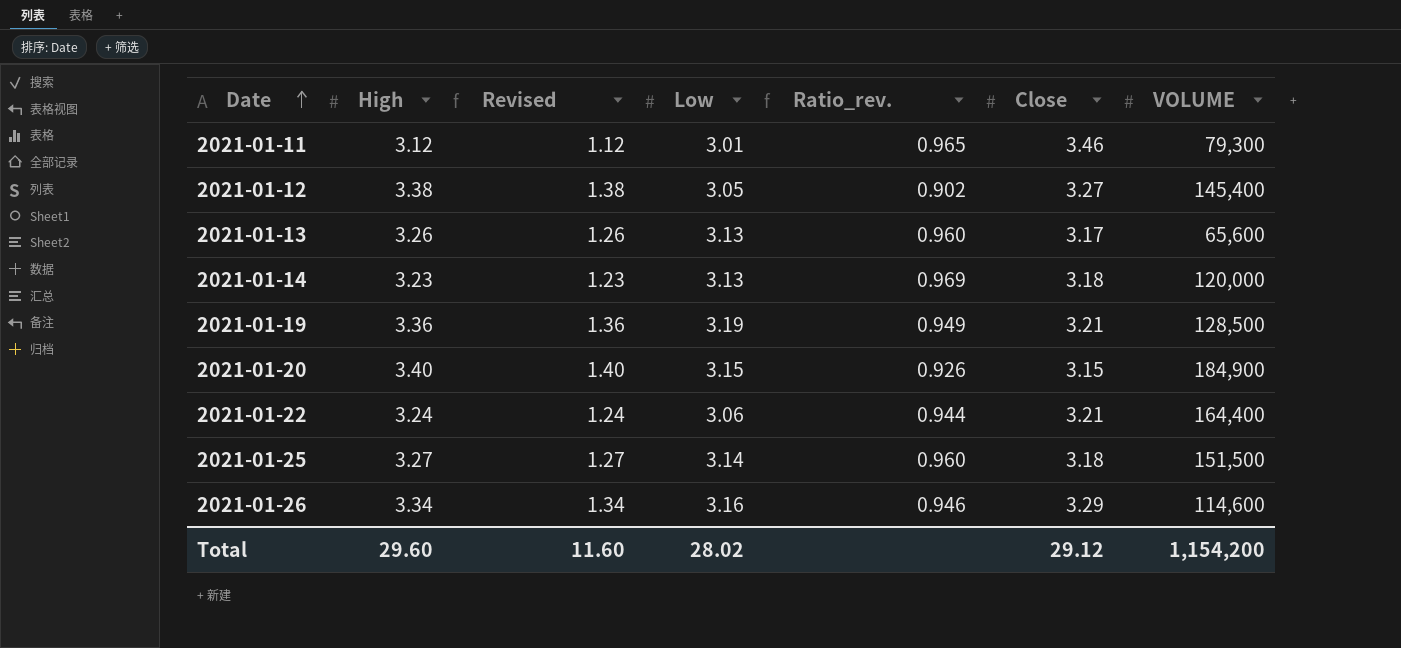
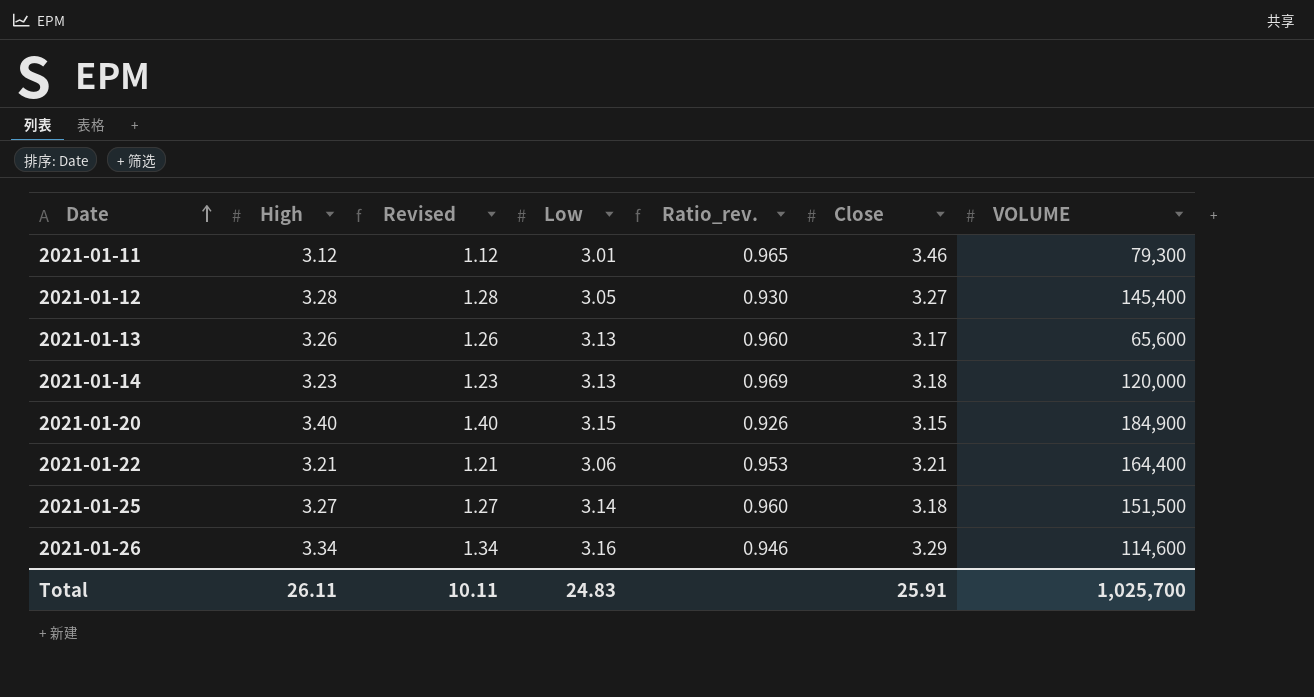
row 2021-01-19: 3.36 | 1.36 | 3.19 | 0.949 | 3.21 | 128,500 -> none
2021-01-12 | High: 3.38 -> 3.28
2021-01-12 | Revised: 1.38 -> 1.28
2021-01-12 | Ratio_rev.: 0.902 -> 0.930
2021-01-22 | High: 3.24 -> 3.21
2021-01-22 | Revised: 1.24 -> 1.21
2021-01-22 | Ratio_rev.: 0.944 -> 0.953
Total | High: 29.60 -> 26.11
Total | Revised: 11.60 -> 10.11
Total | Low: 28.02 -> 24.83
Total | Close: 29.12 -> 25.91
Total | VOLUME: 1,154,200 -> 1,025,700

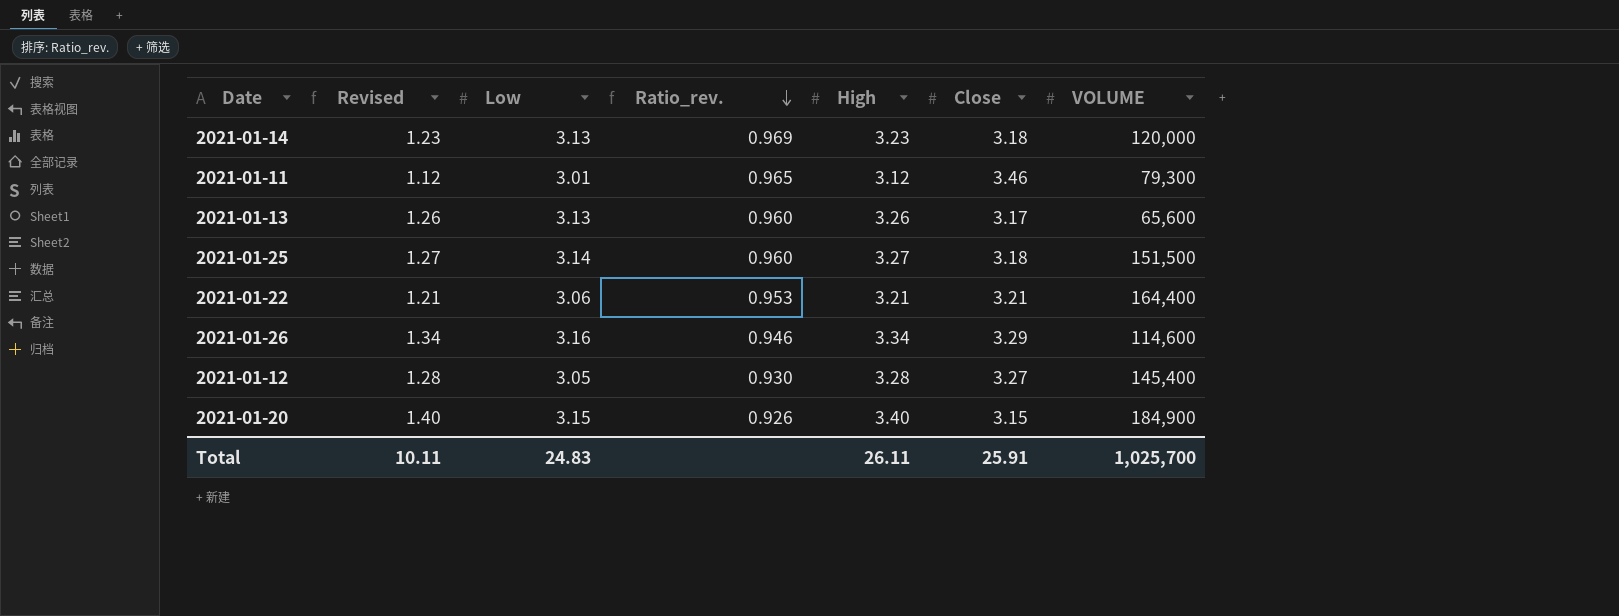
row order: Date ascending -> Ratio_rev. descending
column High | position: 2 -> 5

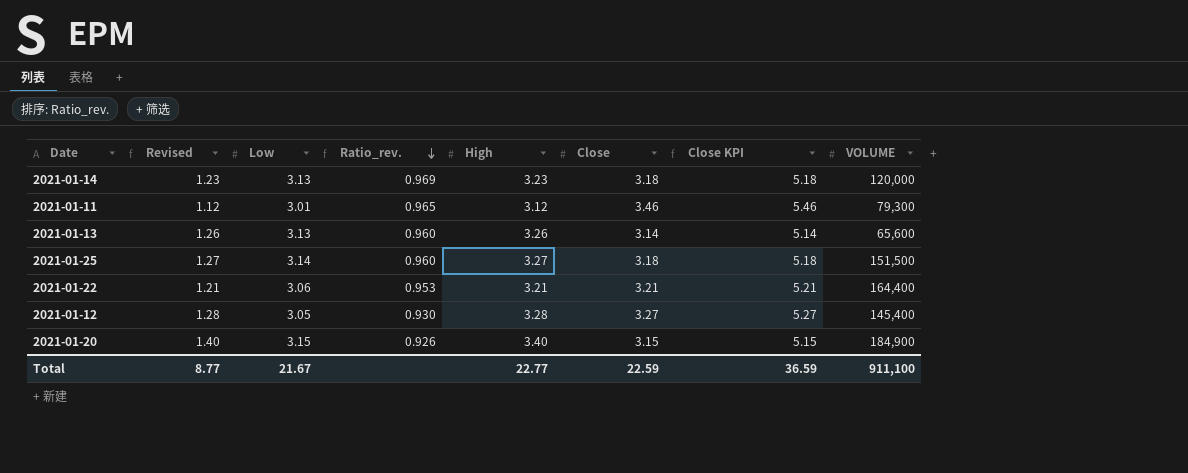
column Close KPI | formula: none -> [Close] + 2
row 2021-01-26: 1.34 | 3.16 | 0.946 | 3.34 | 3.29 | 114,600 -> none
2021-01-13 | Close: 3.17 -> 3.14
Total | Revised: 10.11 -> 8.77
Total | Low: 24.83 -> 21.67
Total | High: 26.11 -> 22.77
Total | Close: 25.91 -> 22.59
Total | VOLUME: 1,025,700 -> 911,100

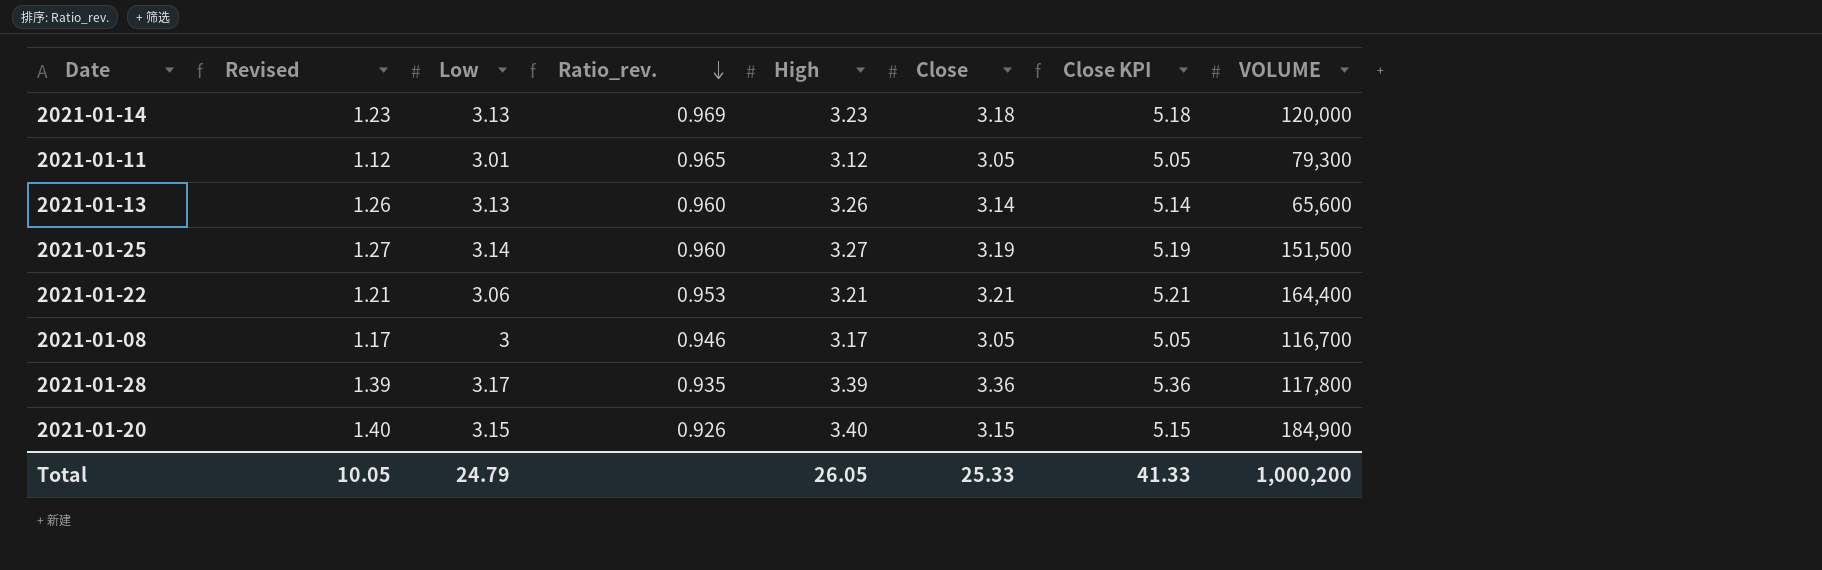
row 2021-01-12: 1.28 | 3.05 | 0.930 | 3.28 | 3.27 | 5.27 | 145,400 -> none
2021-01-11 | Close: 3.46 -> 3.05
2021-01-11 | Close KPI: 5.46 -> 5.05
2021-01-25 | Close: 3.18 -> 3.19
2021-01-25 | Close KPI: 5.18 -> 5.19
row 2021-01-08: none -> 1.17 | 3 | 0.946 | 3.17 | 3.05 | 5.05 | 116,700
row 2021-01-28: none -> 1.39 | 3.17 | 0.935 | 3.39 | 3.36 | 5.36 | 117,800
Total | Revised: 8.77 -> 10.05
Total | Low: 21.67 -> 24.79
Total | High: 22.77 -> 26.05
Total | Close: 22.59 -> 25.33
Total | Close KPI: 36.59 -> 41.33
Total | VOLUME: 911,100 -> 1,000,200

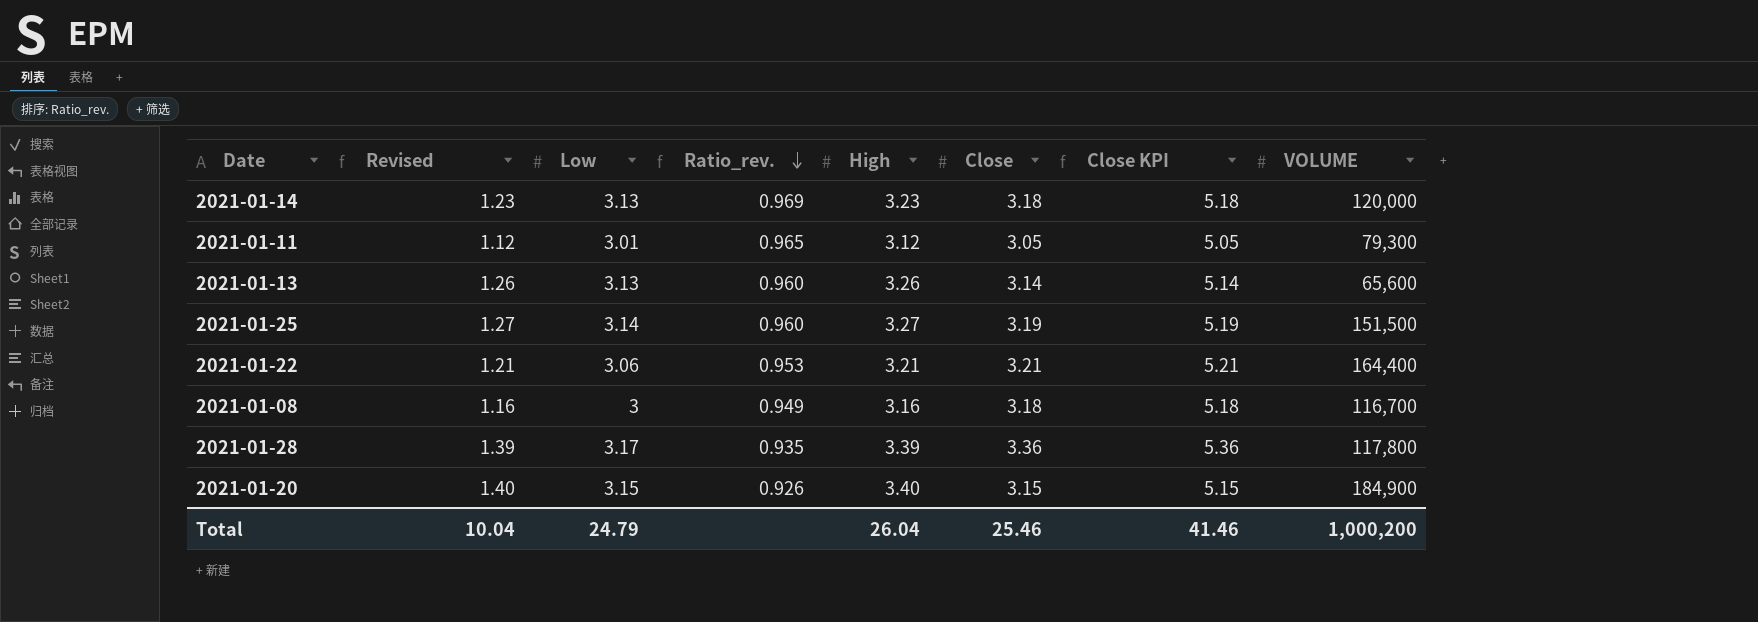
2021-01-08 | Revised: 1.17 -> 1.16
2021-01-08 | Ratio_rev.: 0.946 -> 0.949
2021-01-08 | High: 3.17 -> 3.16
2021-01-08 | Close: 3.05 -> 3.18
2021-01-08 | Close KPI: 5.05 -> 5.18
Total | Revised: 10.05 -> 10.04
Total | High: 26.05 -> 26.04
Total | Close: 25.33 -> 25.46
Total | Close KPI: 41.33 -> 41.46

